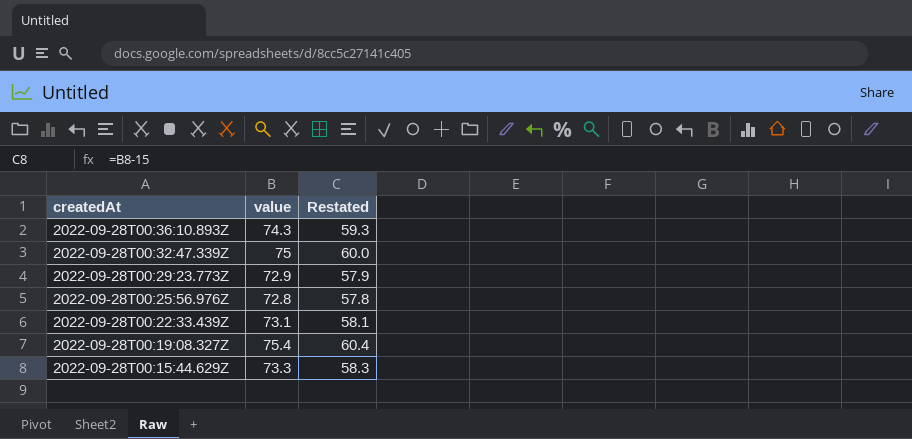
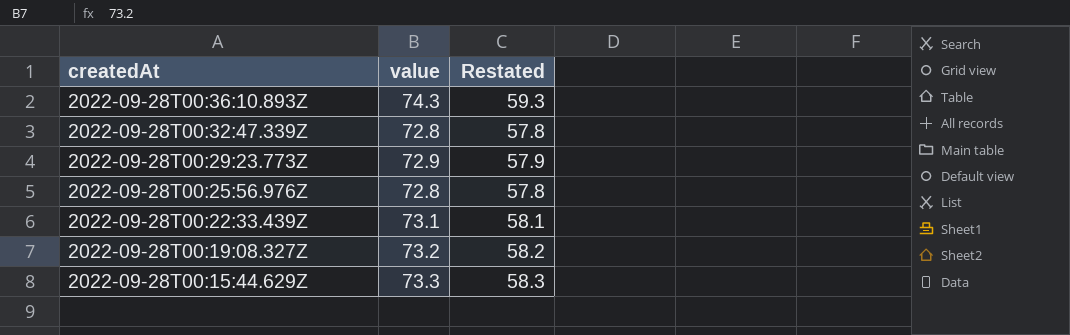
2022-09-28T00:32:47.339Z | value: 75 -> 72.8
2022-09-28T00:32:47.339Z | Restated: 60.0 -> 57.8
2022-09-28T00:19:08.327Z | value: 75.4 -> 73.2
2022-09-28T00:19:08.327Z | Restated: 60.4 -> 58.2

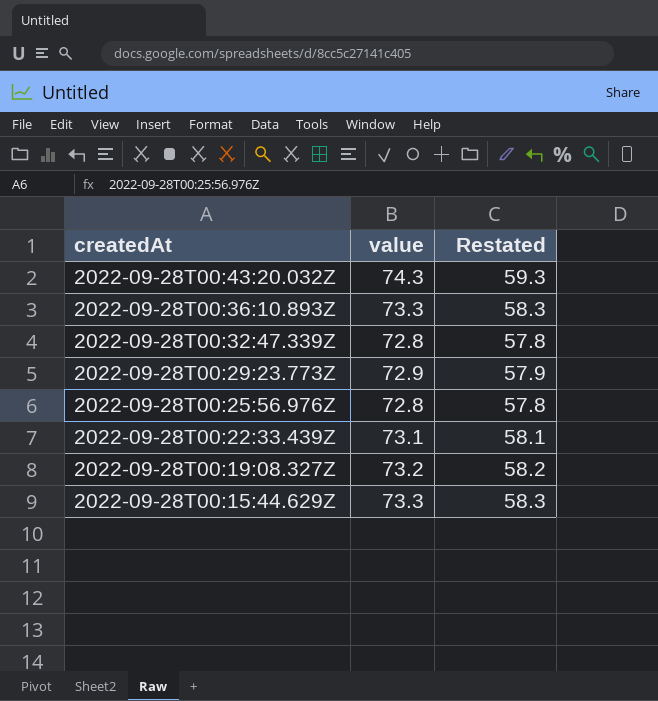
row 2022-09-28T00:43:20.032Z: none -> 74.3 | 59.3
2022-09-28T00:36:10.893Z | value: 74.3 -> 73.3
2022-09-28T00:36:10.893Z | Restated: 59.3 -> 58.3

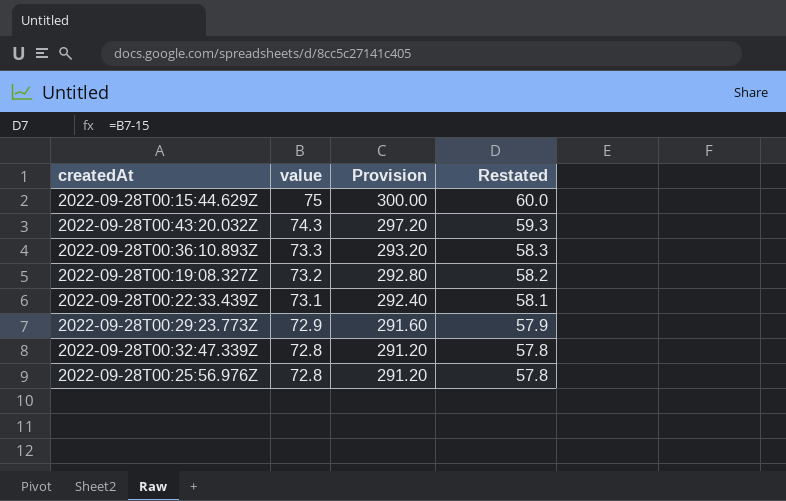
row order: createdAt descending -> value descending
column Provision | formula: none -> [value] * 4
2022-09-28T00:15:44.629Z | value: 73.3 -> 75
2022-09-28T00:15:44.629Z | Restated: 58.3 -> 60.0

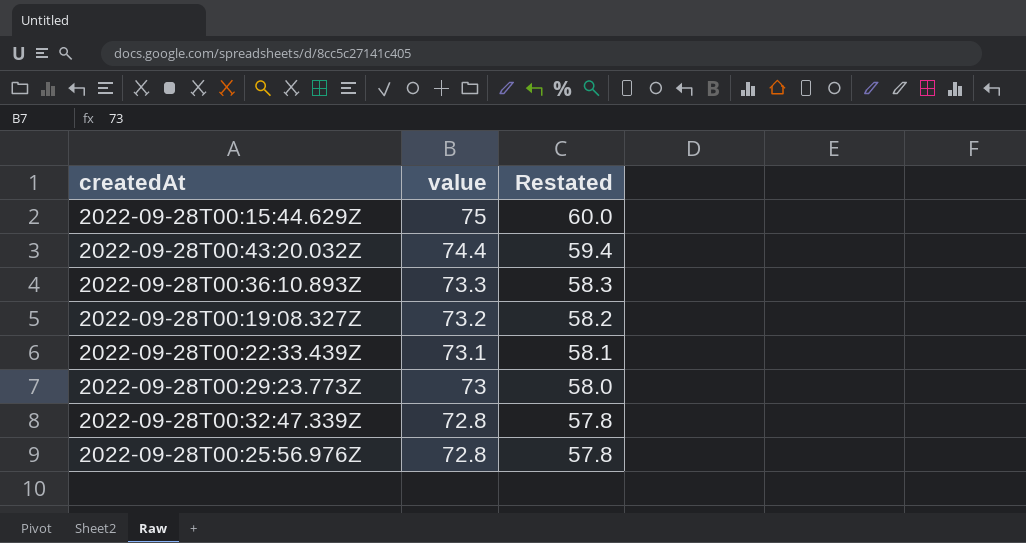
column Provision | formula: [value] * 4 -> none
2022-09-28T00:43:20.032Z | value: 74.3 -> 74.4
2022-09-28T00:43:20.032Z | Restated: 59.3 -> 59.4
2022-09-28T00:29:23.773Z | value: 72.9 -> 73
2022-09-28T00:29:23.773Z | Restated: 57.9 -> 58.0

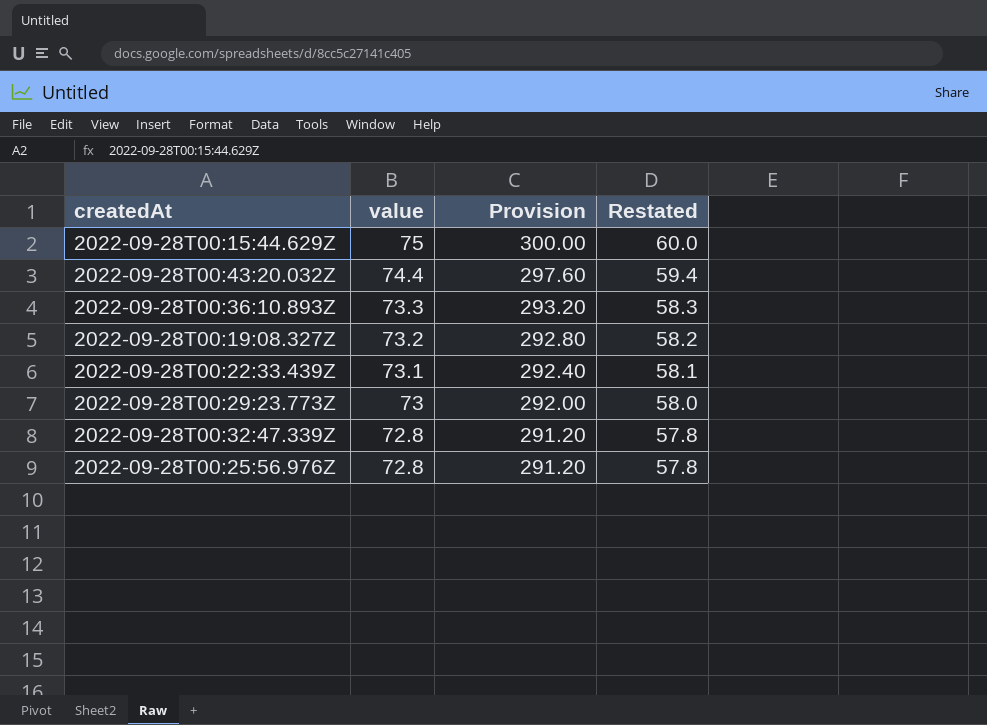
column Provision | formula: none -> [value] * 4

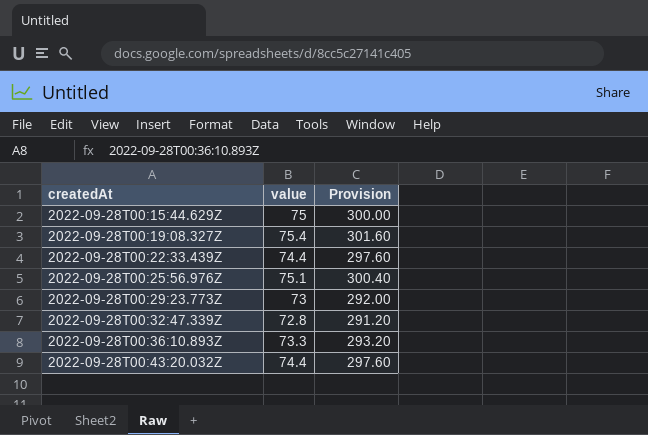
row order: value descending -> createdAt ascending
column Restated | formula: [value] - 15 -> none
2022-09-28T00:19:08.327Z | value: 73.2 -> 75.4
2022-09-28T00:19:08.327Z | Provision: 292.80 -> 301.60
2022-09-28T00:22:33.439Z | value: 73.1 -> 74.4
2022-09-28T00:22:33.439Z | Provision: 292.40 -> 297.60
2022-09-28T00:25:56.976Z | value: 72.8 -> 75.1
2022-09-28T00:25:56.976Z | Provision: 291.20 -> 300.40

